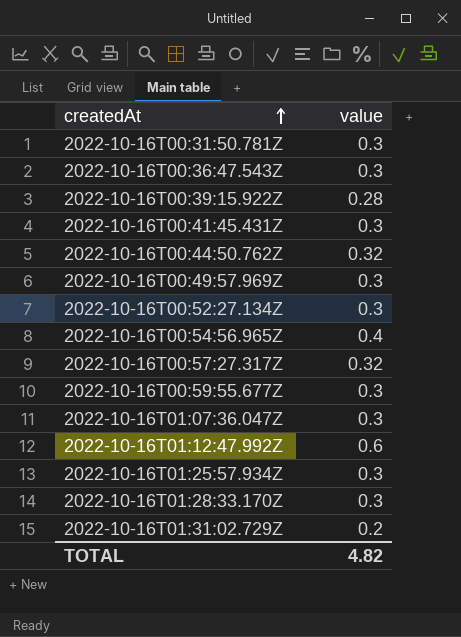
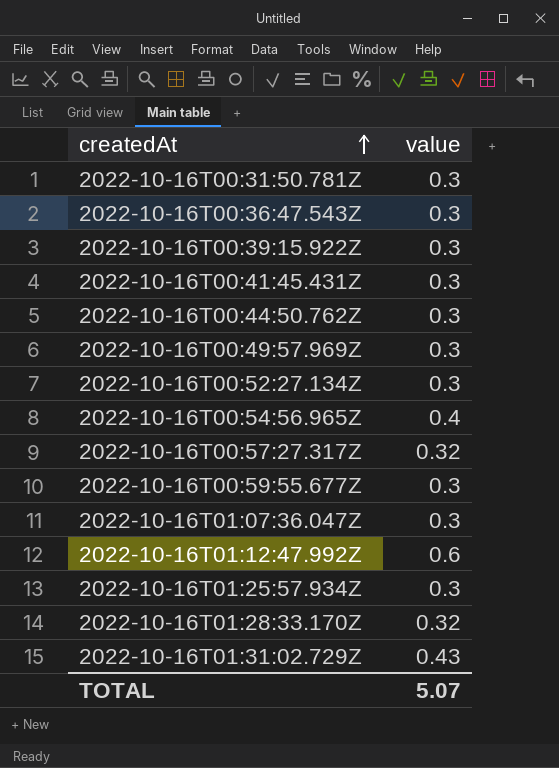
2022-10-16T00:39:15.922Z | value: 0.28 -> 0.3
2022-10-16T00:44:50.762Z | value: 0.32 -> 0.3
2022-10-16T01:28:33.170Z | value: 0.3 -> 0.32
2022-10-16T01:31:02.729Z | value: 0.2 -> 0.43
TOTAL | value: 4.82 -> 5.07

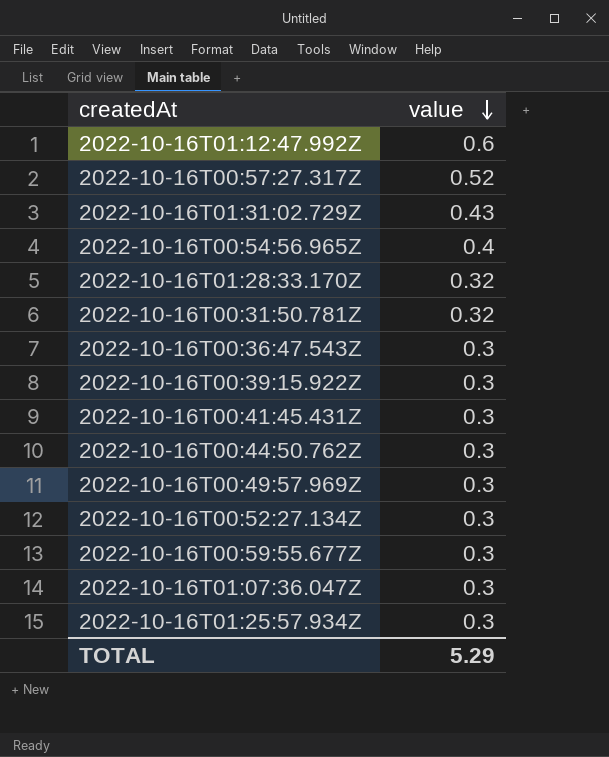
row order: createdAt ascending -> value descending
2022-10-16T00:57:27.317Z | value: 0.32 -> 0.52
2022-10-16T00:31:50.781Z | value: 0.3 -> 0.32
TOTAL | value: 5.07 -> 5.29

